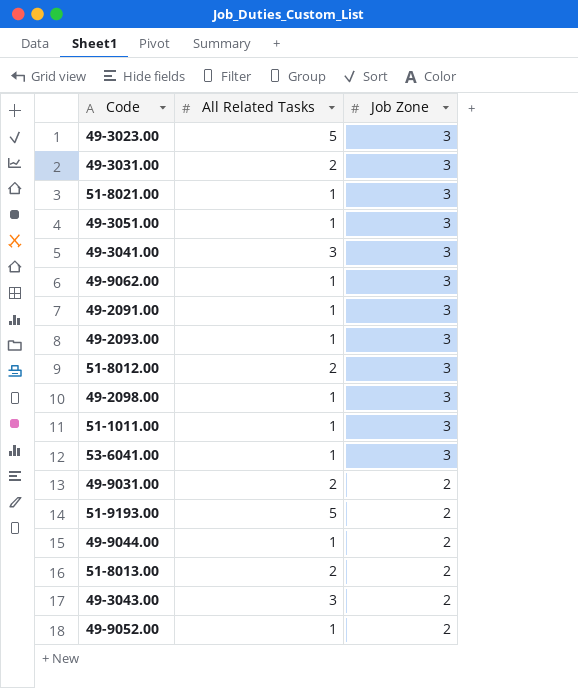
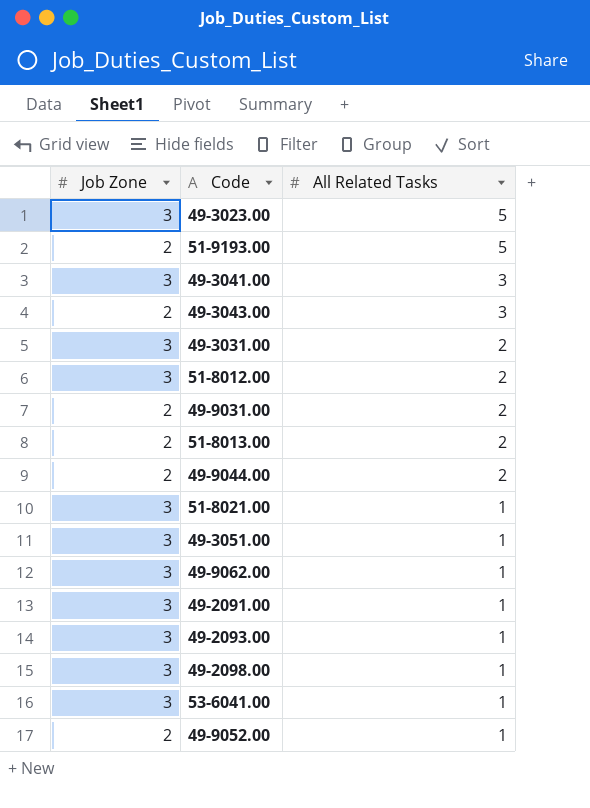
row order: Job Zone descending -> All Related Tasks descending
column Job Zone | position: 3 -> 1
row 51-1011.00: 1 | 3 -> none
49-9044.00 | All Related Tasks: 1 -> 2

